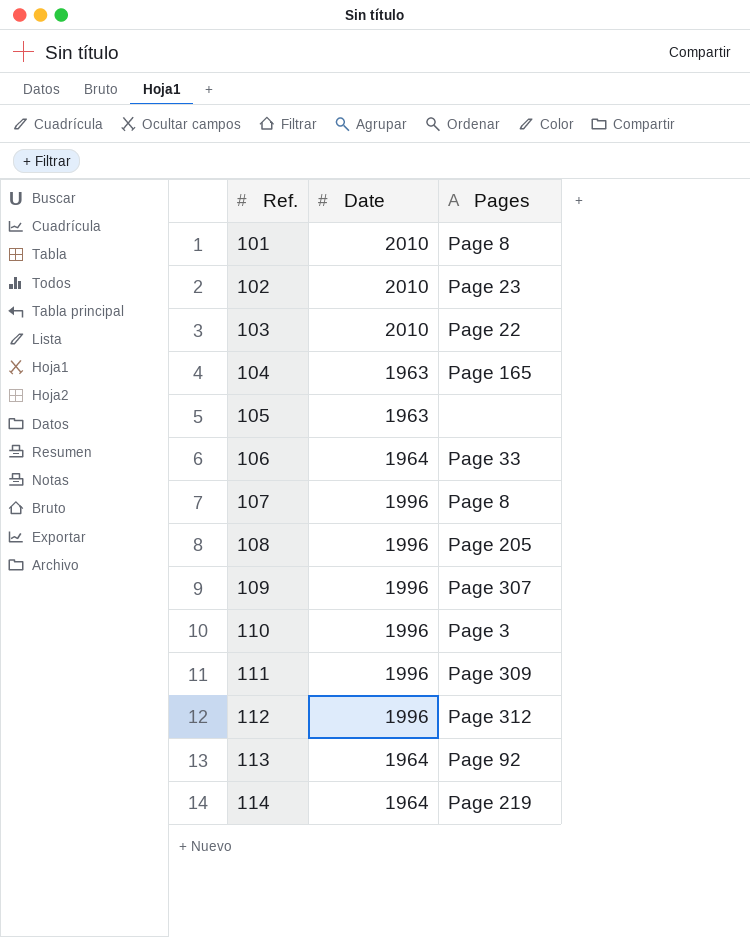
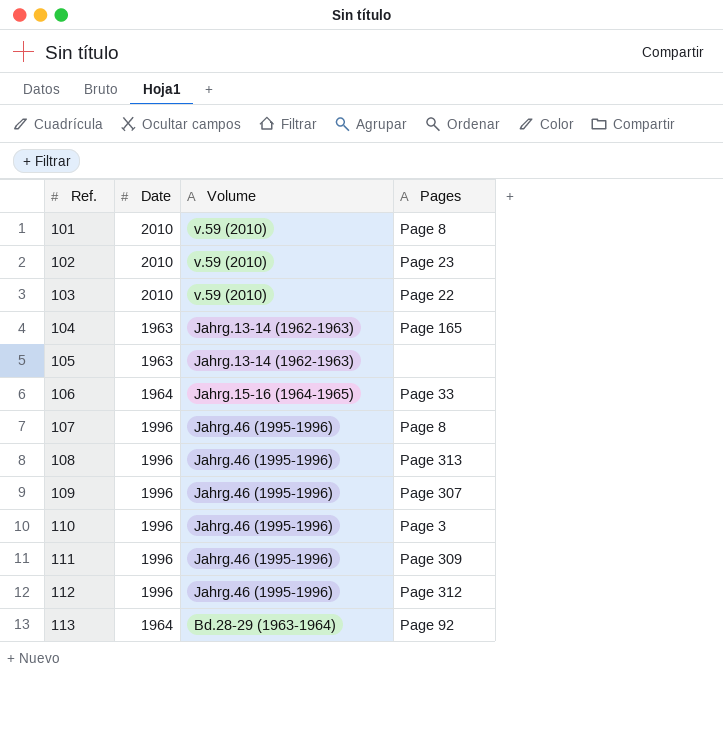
column Volume | position: none -> 3
row 114: 1964 | Page 219 -> none
108 | Pages: Page 205 -> Page 313

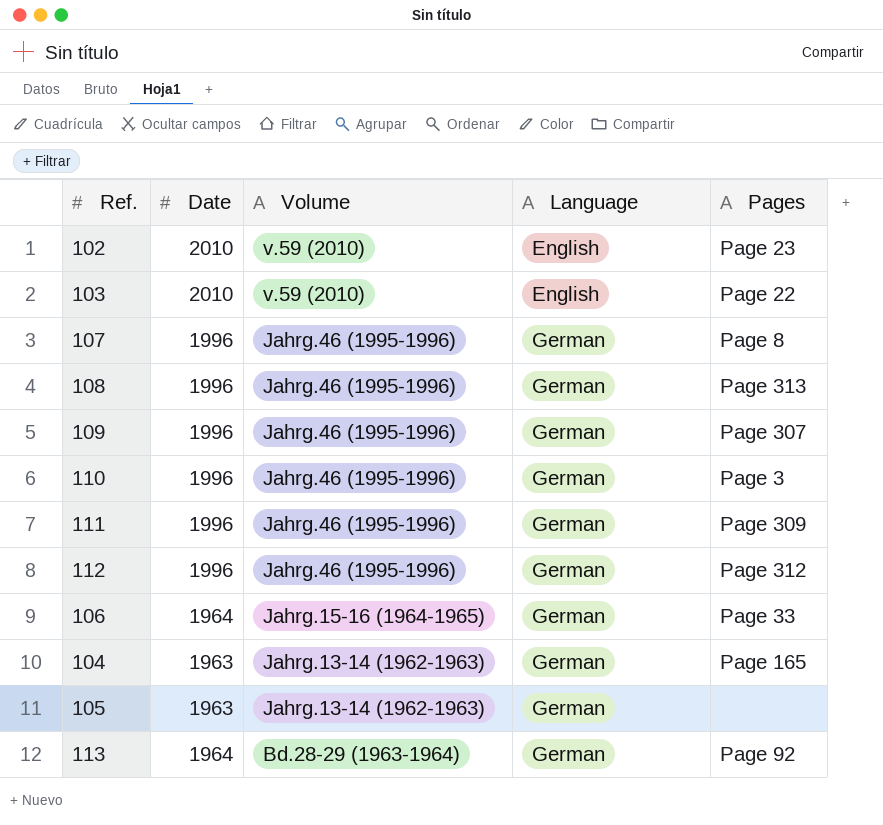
row order: Ref. ascending -> Volume descending
column Language | position: none -> 4
row 101: 2010 | v.59 (2010) | Page 8 -> none

